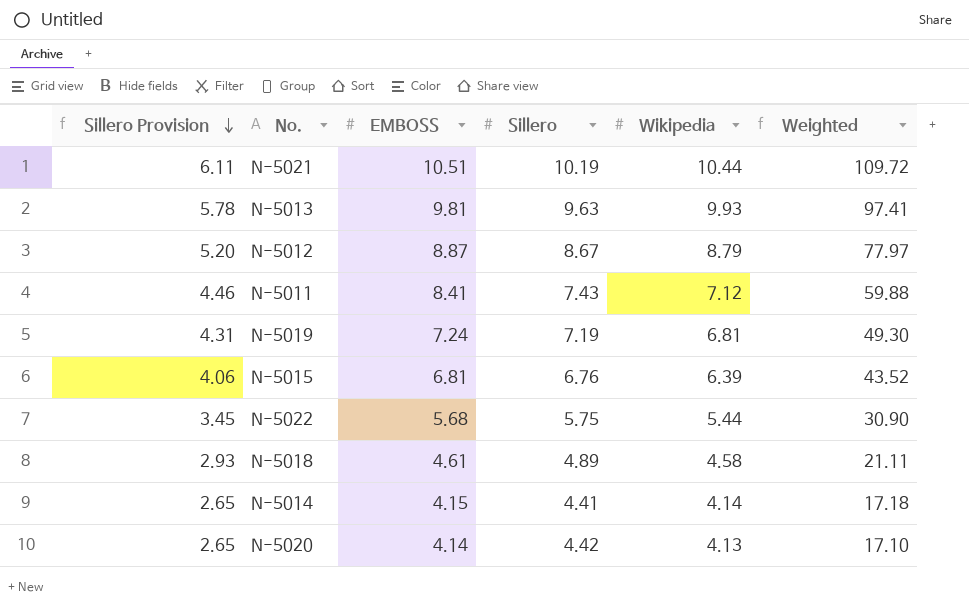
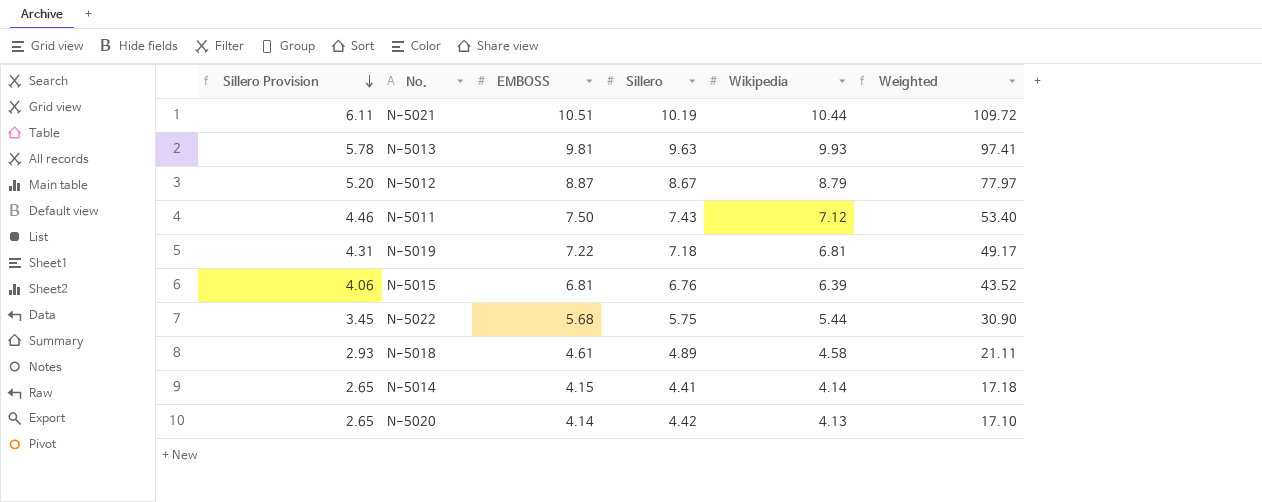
N-5011 | EMBOSS: 8.41 -> 7.50
N-5011 | Weighted: 59.88 -> 53.40
N-5019 | EMBOSS: 7.24 -> 7.22
N-5019 | Sillero: 7.19 -> 7.18
N-5019 | Weighted: 49.30 -> 49.17

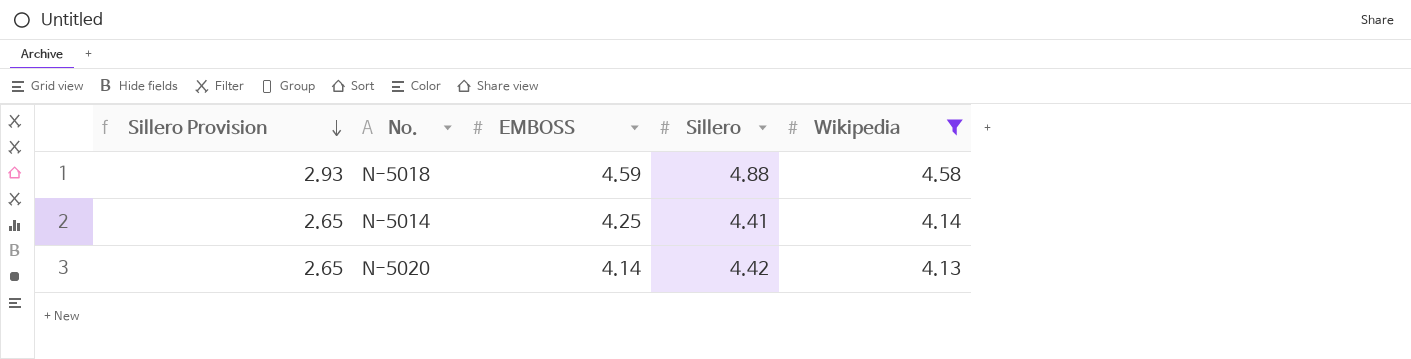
filter: none -> Wikipedia <= 4.58
column Weighted | formula: [EMBOSS] * [Wikipedia] -> none
N-5018 | EMBOSS: 4.61 -> 4.59
N-5018 | Sillero: 4.89 -> 4.88
N-5014 | EMBOSS: 4.15 -> 4.25

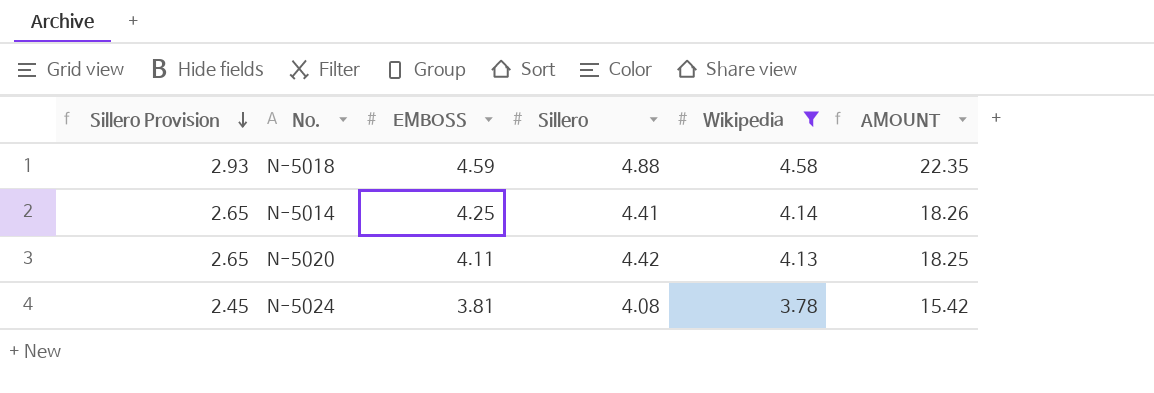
column AMOUNT | formula: none -> [Sillero] * [Wikipedia]
N-5020 | EMBOSS: 4.14 -> 4.11
row N-5024: none -> 2.45 | 3.81 | 4.08 | 3.78 | 15.42

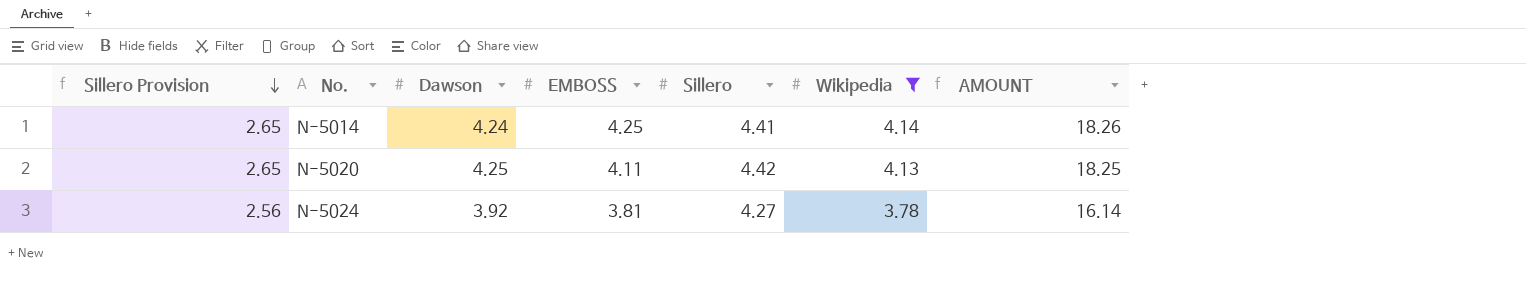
column Dawson | position: none -> 3
row N-5018: 2.93 | 4.59 | 4.88 | 4.58 | 22.35 -> none
N-5024 | Sillero Provision: 2.45 -> 2.56
N-5024 | Sillero: 4.08 -> 4.27
N-5024 | AMOUNT: 15.42 -> 16.14

